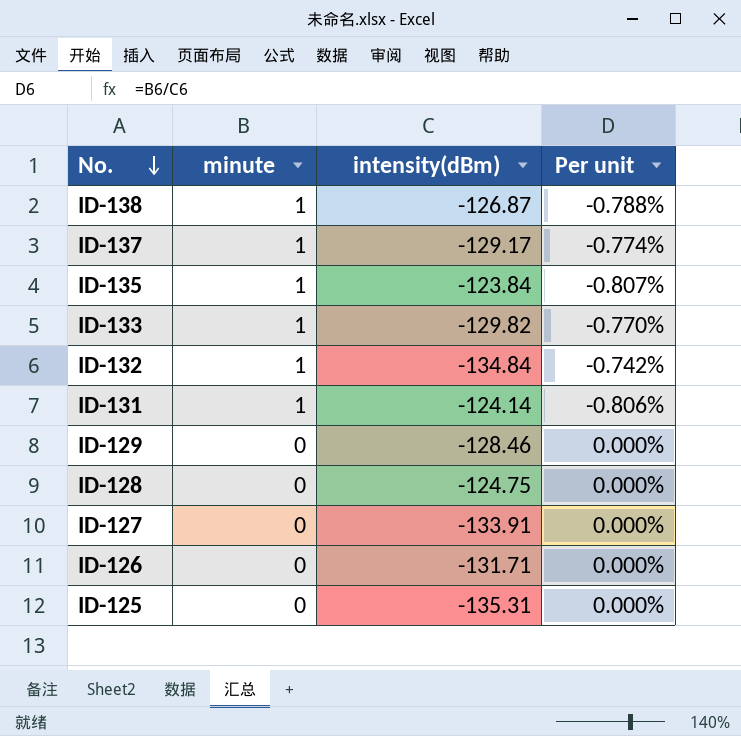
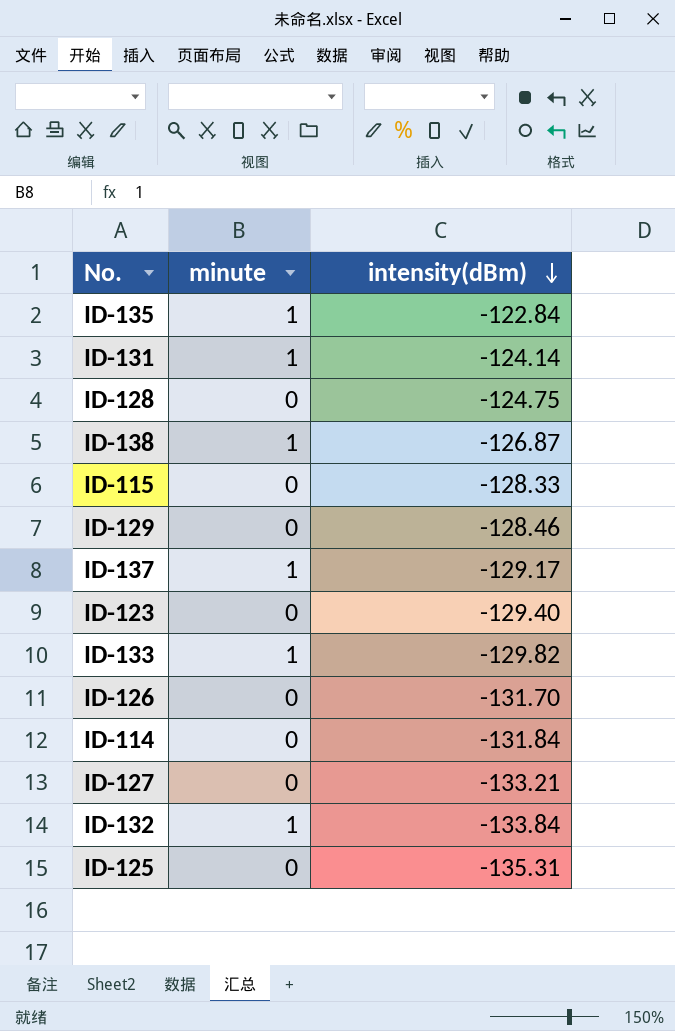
row order: No. descending -> intensity(dBm) descending
column Per unit | formula: [minute] / [intensity(dBm)] -> none
ID-135 | intensity(dBm): -123.84 -> -122.84
row ID-115: none -> 0 | -128.33
row ID-123: none -> 0 | -129.40
ID-126 | intensity(dBm): -131.71 -> -131.70
row ID-114: none -> 0 | -131.84
ID-127 | intensity(dBm): -133.91 -> -133.21
ID-132 | intensity(dBm): -134.84 -> -133.84

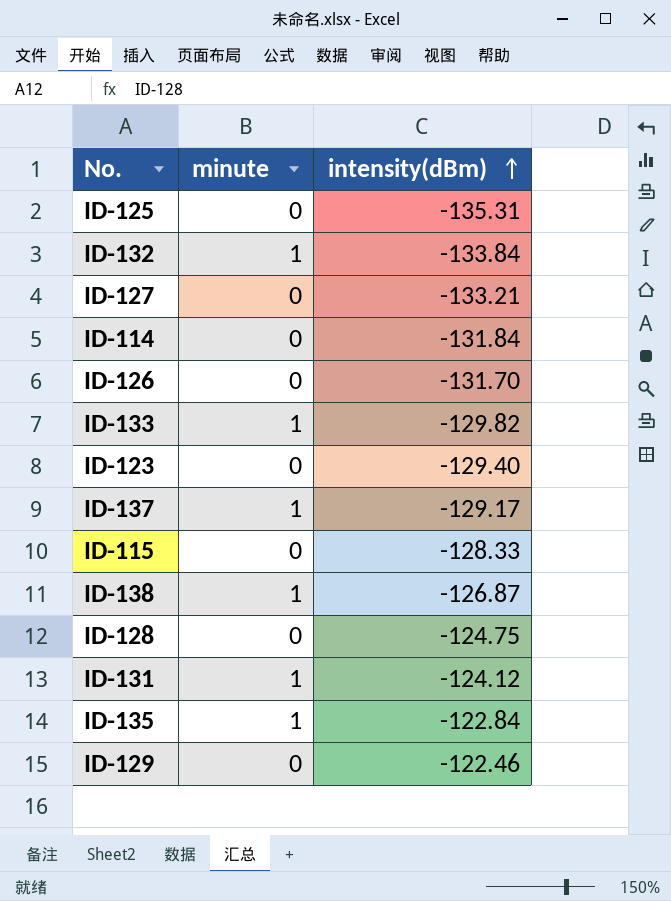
row order: intensity(dBm) descending -> intensity(dBm) ascending
ID-131 | intensity(dBm): -124.14 -> -124.12
ID-129 | intensity(dBm): -128.46 -> -122.46

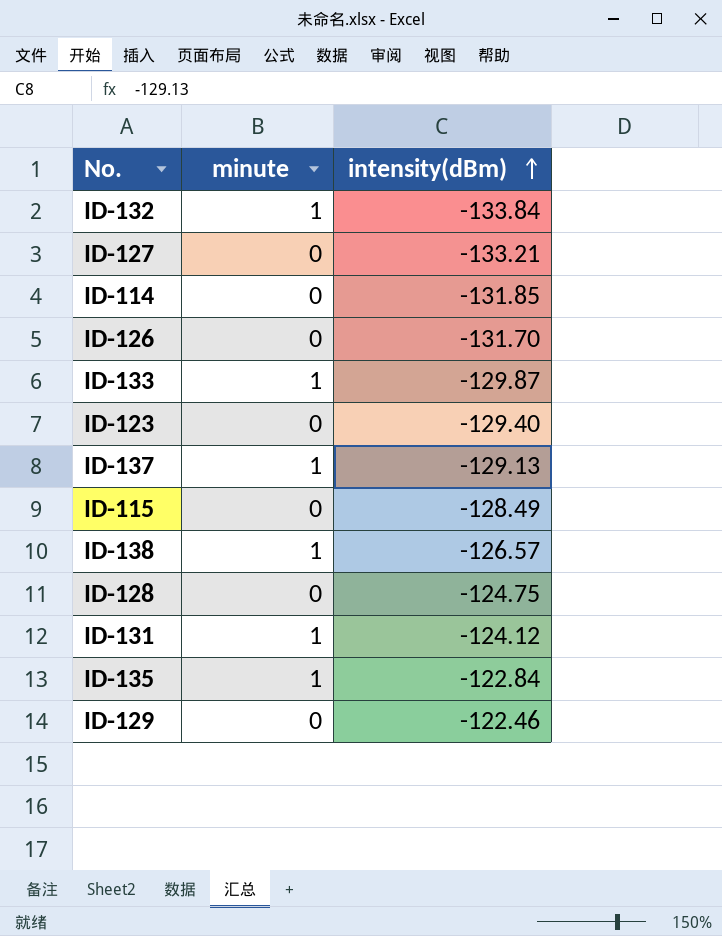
row ID-125: 0 | -135.31 -> none
ID-114 | intensity(dBm): -131.84 -> -131.85
ID-133 | intensity(dBm): -129.82 -> -129.87
ID-137 | intensity(dBm): -129.17 -> -129.13
ID-115 | intensity(dBm): -128.33 -> -128.49
ID-138 | intensity(dBm): -126.87 -> -126.57

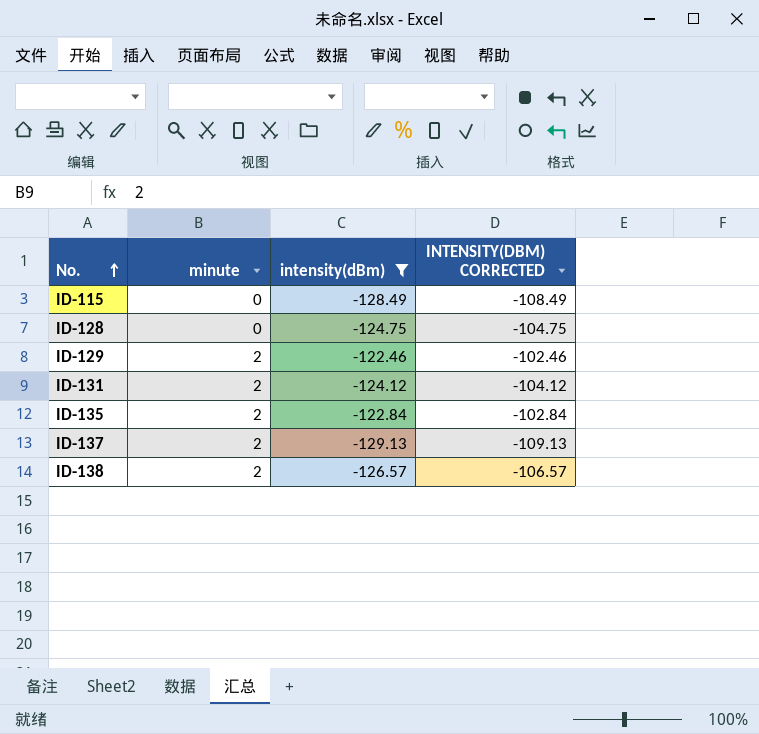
filter: none -> intensity(dBm) >= -129.13
row order: intensity(dBm) ascending -> No. ascending
column INTENSITY(DBM) CORRECTED | formula: none -> [intensity(dBm)] + 20
ID-129 | minute: 0 -> 2
ID-131 | minute: 1 -> 2
ID-135 | minute: 1 -> 2
ID-137 | minute: 1 -> 2
ID-138 | minute: 1 -> 2

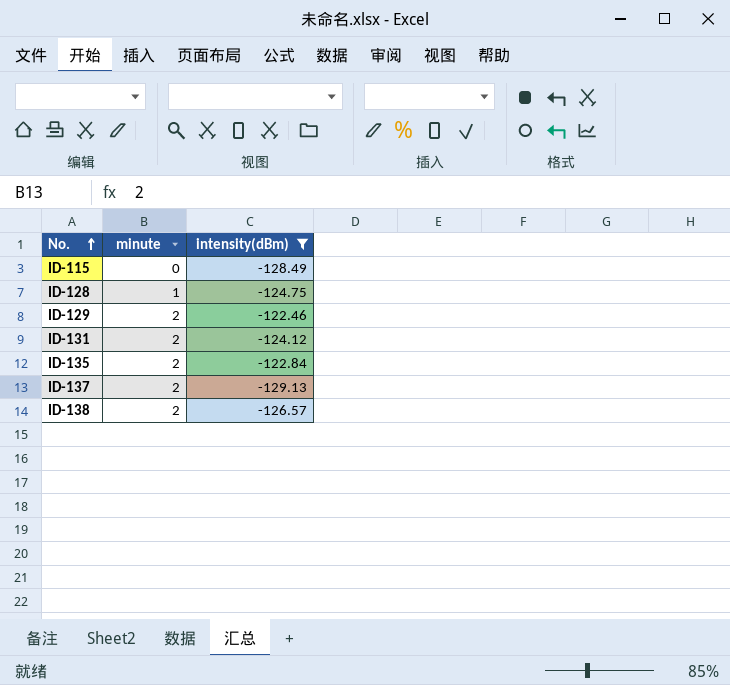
column INTENSITY(DBM) CORRECTED | formula: [intensity(dBm)] + 20 -> none
ID-128 | minute: 0 -> 1

